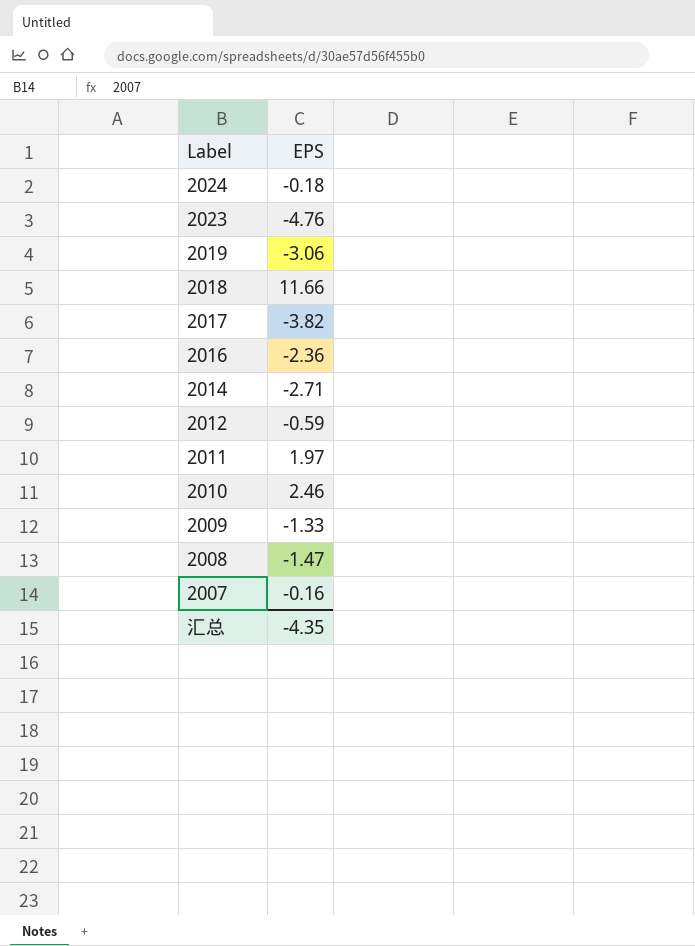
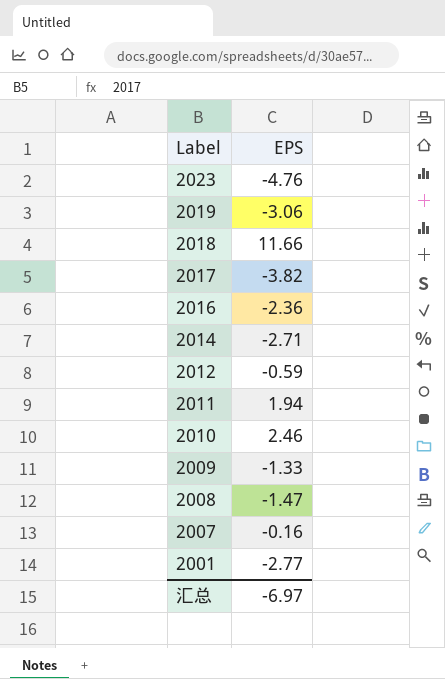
row 2024: -0.18 -> none
2011 | EPS: 1.97 -> 1.94
row 2001: none -> -2.77
汇总 | EPS: -4.35 -> -6.97

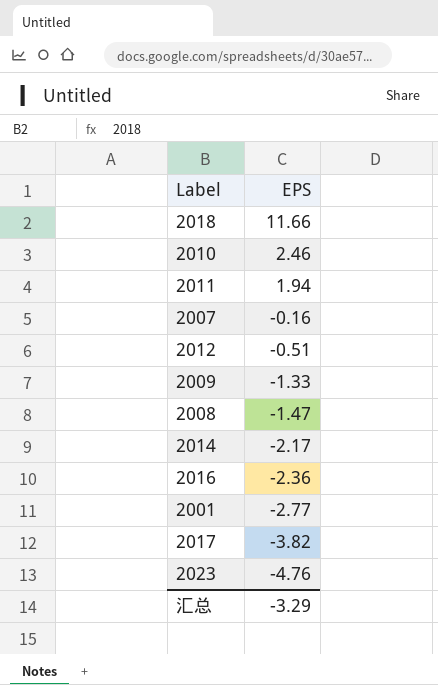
row order: Label descending -> EPS descending
row 2019: -3.06 -> none
2012 | EPS: -0.59 -> -0.51
2014 | EPS: -2.71 -> -2.17
汇总 | EPS: -6.97 -> -3.29

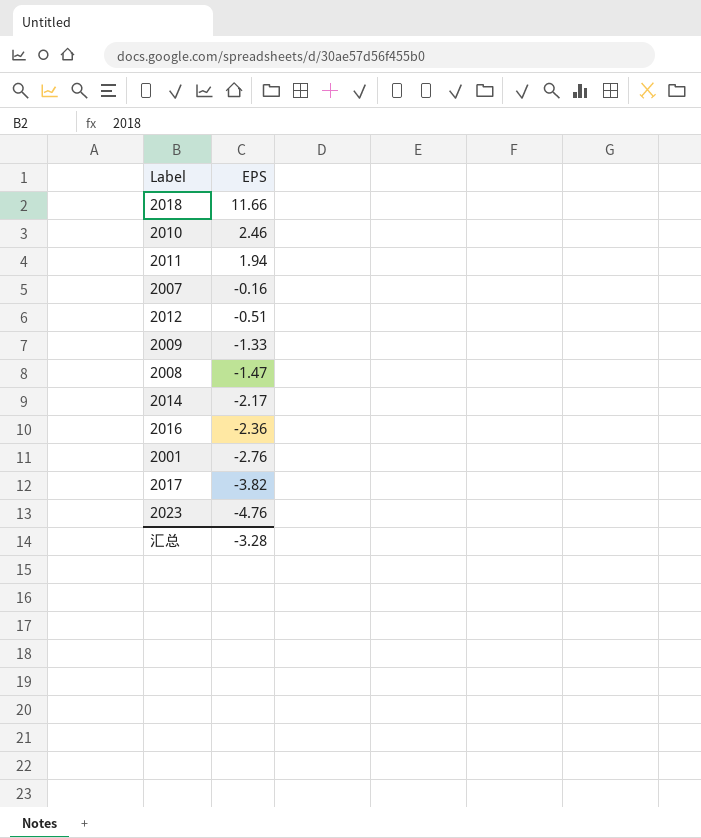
2001 | EPS: -2.77 -> -2.76
汇总 | EPS: -3.29 -> -3.28

